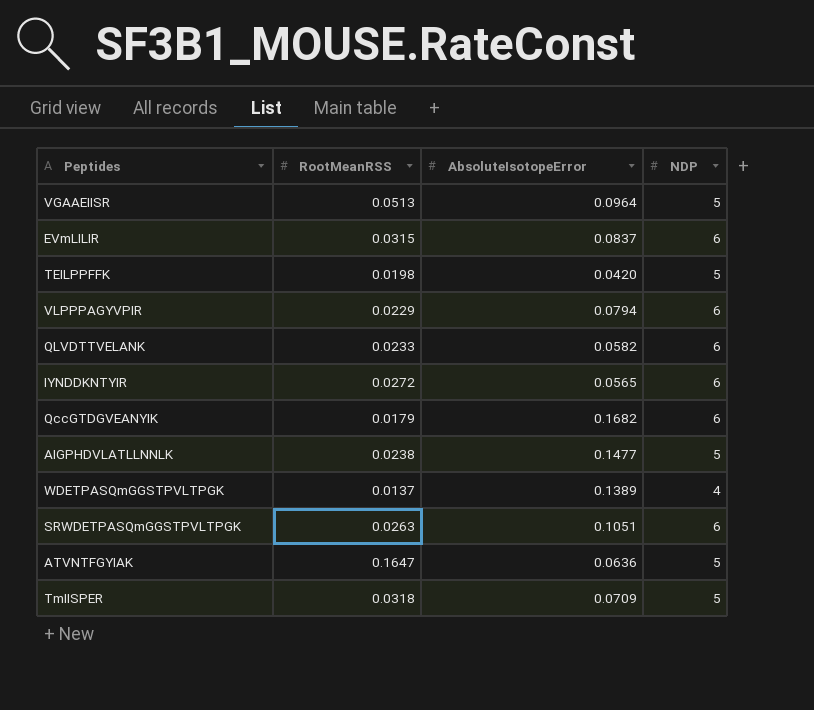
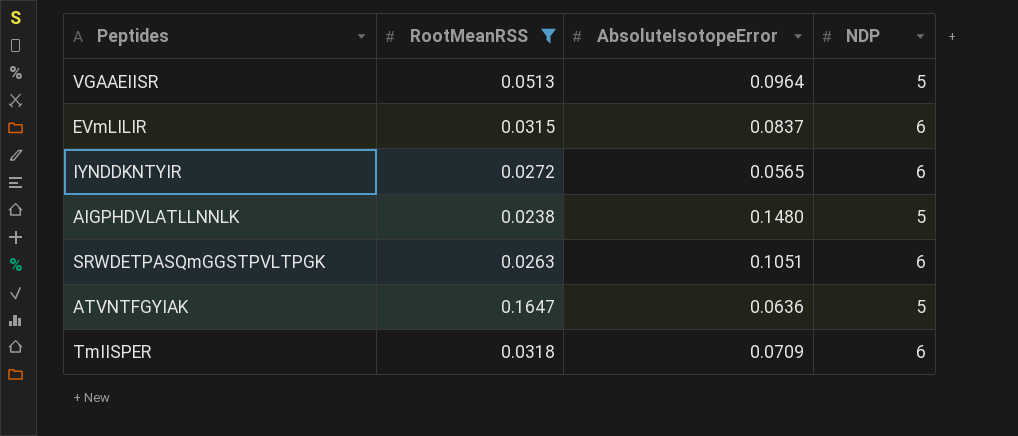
filter: none -> RootMeanRSS >= 0.0238
AIGPHDVLATLLNNLK | AbsoluteIsotopeError: 0.1477 -> 0.1480
TmIISPER | NDP: 5 -> 6

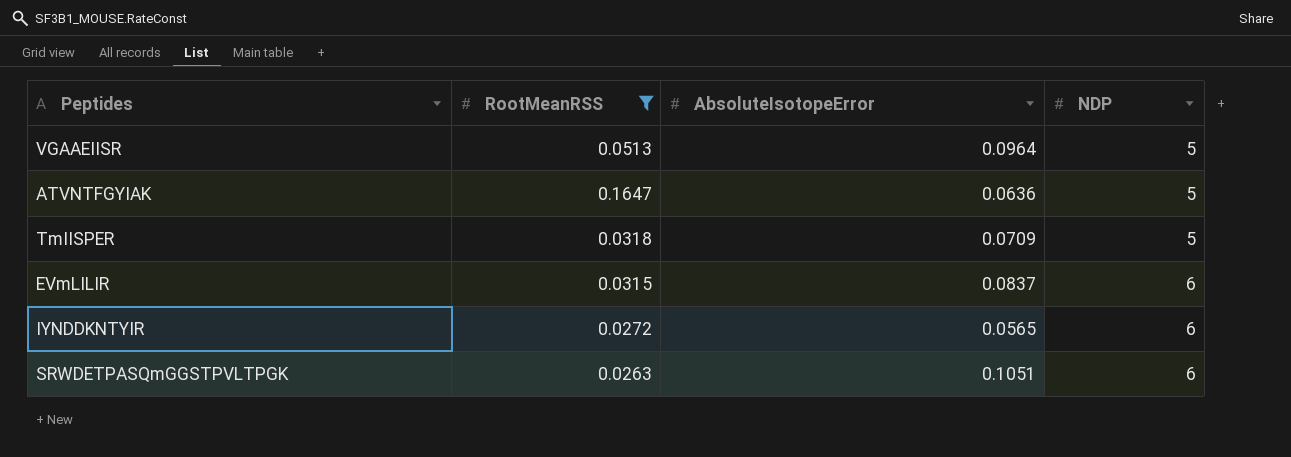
row order: none -> NDP ascending
row AIGPHDVLATLLNNLK: 0.0238 | 0.1480 | 5 -> none
TmIISPER | NDP: 6 -> 5

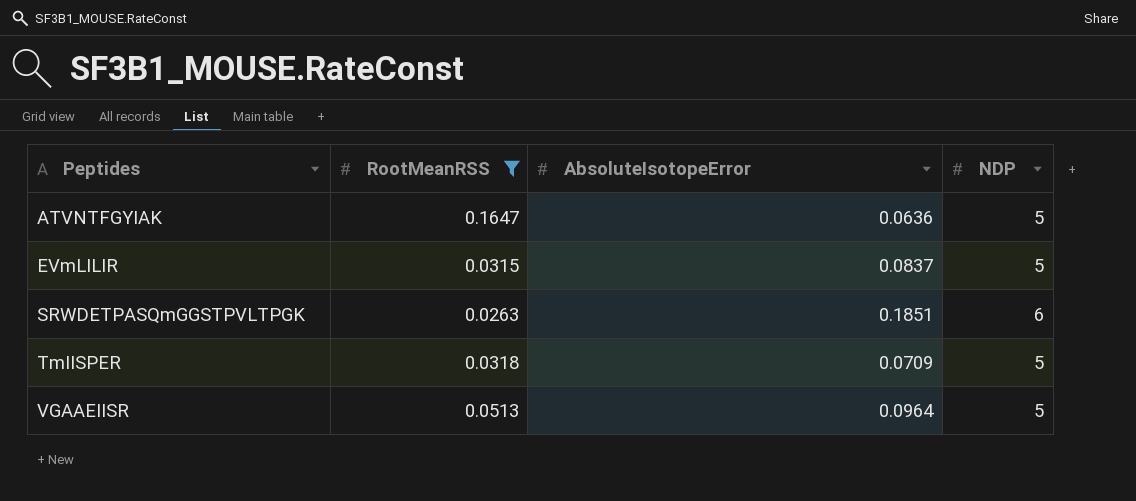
row order: NDP ascending -> Peptides ascending
row IYNDDKNTYIR: 0.0272 | 0.0565 | 6 -> none
EVmLILIR | NDP: 6 -> 5
SRWDETPASQmGGSTPVLTPGK | AbsoluteIsotopeError: 0.1051 -> 0.1851

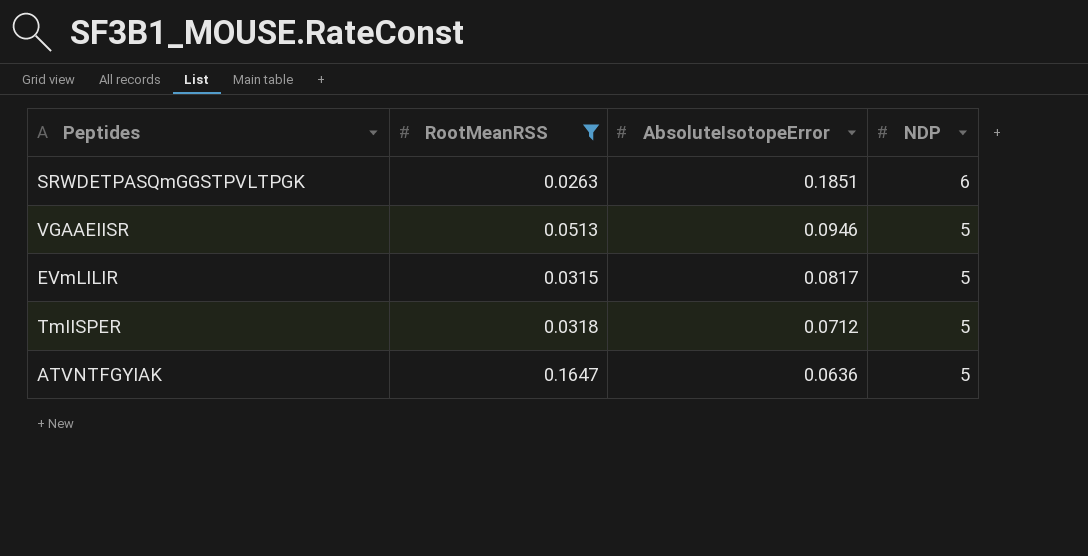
row order: Peptides ascending -> AbsoluteIsotopeError descending
VGAAEIISR | AbsoluteIsotopeError: 0.0964 -> 0.0946
EVmLILIR | AbsoluteIsotopeError: 0.0837 -> 0.0817
TmIISPER | AbsoluteIsotopeError: 0.0709 -> 0.0712

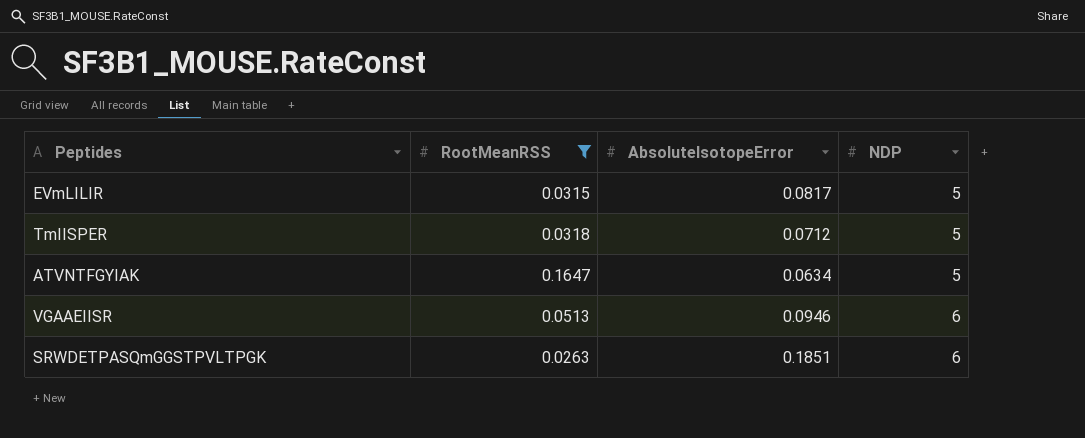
row order: AbsoluteIsotopeError descending -> NDP ascending
ATVNTFGYIAK | AbsoluteIsotopeError: 0.0636 -> 0.0634
VGAAEIISR | NDP: 5 -> 6

